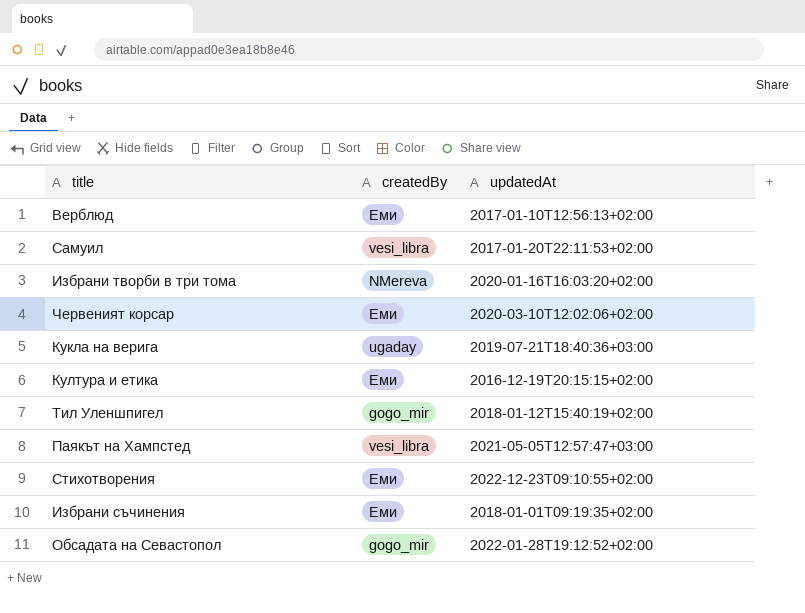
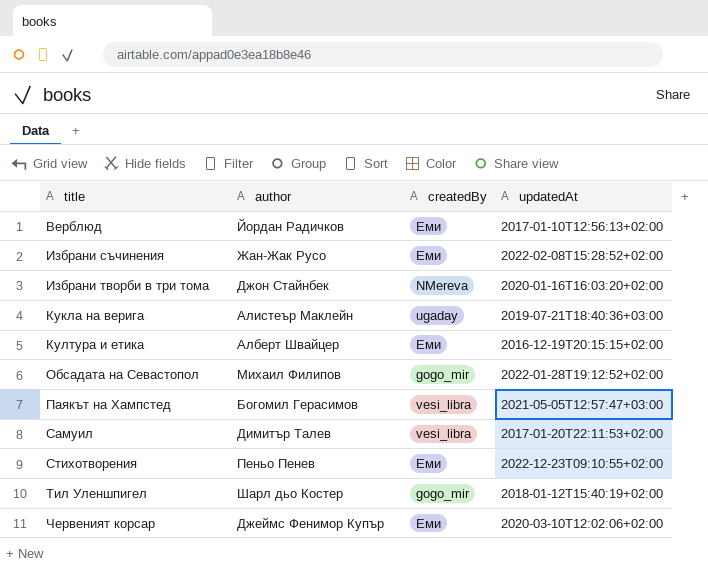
row order: none -> title ascending
column author | position: none -> 2
Избрани съчинения | updatedAt: 2018-01-01T09:19:35+02:00 -> 2022-02-08T15:28:52+02:00

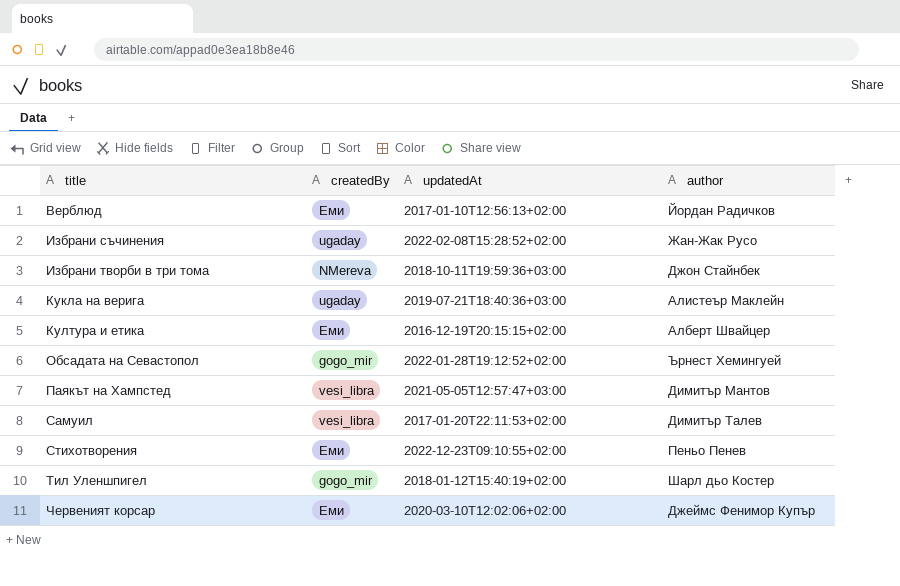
column author | position: 2 -> 4
Избрани съчинения | createdBy: Еми -> ugaday
Избрани творби в три тома | updatedAt: 2020-01-16T16:03:20+02:00 -> 2018-10-11T19:59:36+03:00
Обсадата на Севастопол | author: Михаил Филипов -> Ърнест Хемингуей
Паякът на Хампстед | author: Богомил Герасимов -> Димитър Мантов

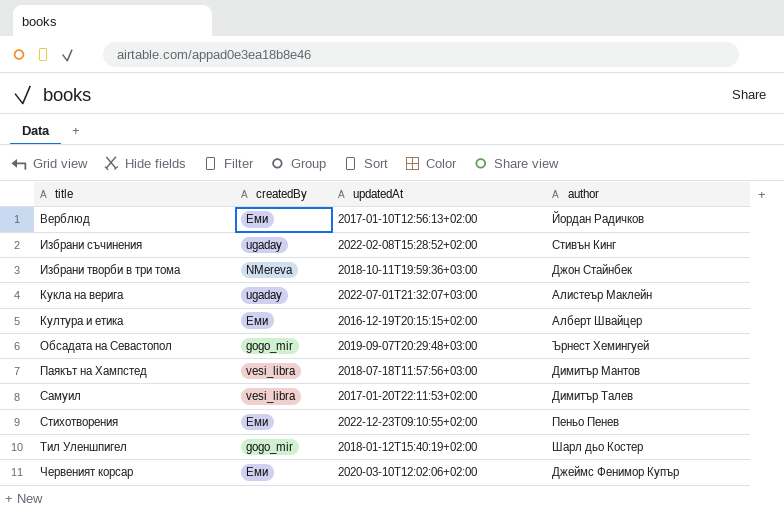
Избрани съчинения | author: Жан-Жак Русо -> Стивън Кинг
Кукла на верига | updatedAt: 2019-07-21T18:40:36+03:00 -> 2022-07-01T21:32:07+03:00
Обсадата на Севастопол | updatedAt: 2022-01-28T19:12:52+02:00 -> 2019-09-07T20:29:48+03:00
Паякът на Хампстед | updatedAt: 2021-05-05T12:57:47+03:00 -> 2018-07-18T11:57:56+03:00

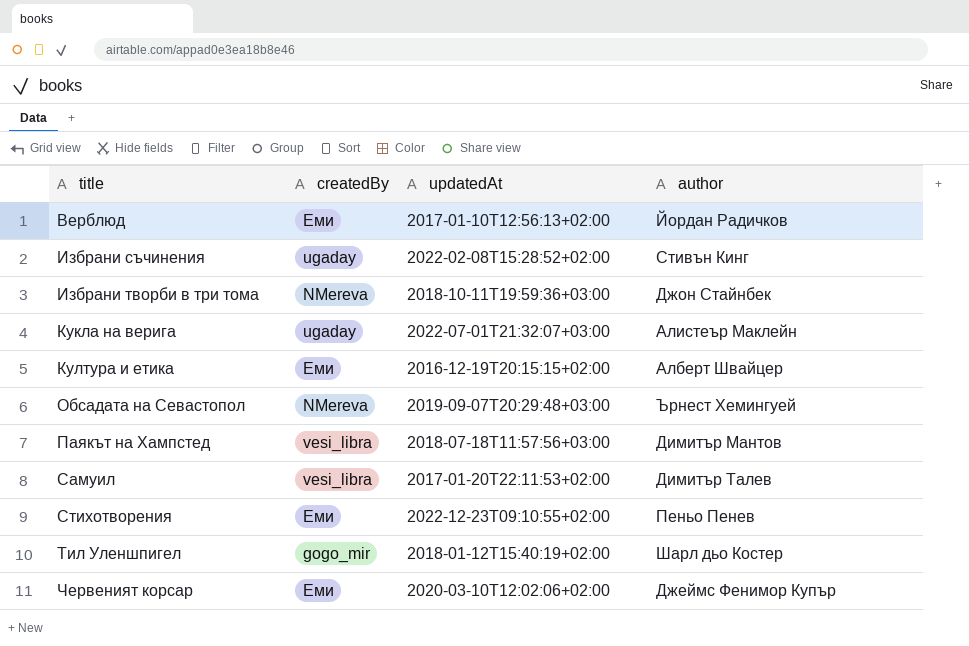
Обсадата на Севастопол | createdBy: gogo_mir -> NMereva

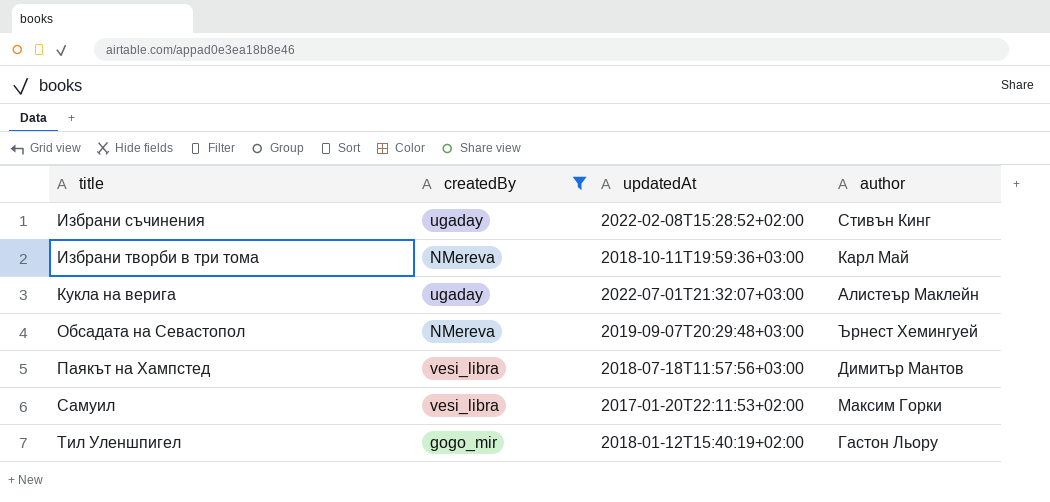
filter: none -> createdBy != Еми
Избрани творби в три тома | author: Джон Стайнбек -> Карл Май
Самуил | author: Димитър Талев -> Максим Горки
Тил Уленшпигел | author: Шарл дьо Костер -> Гастон Льору

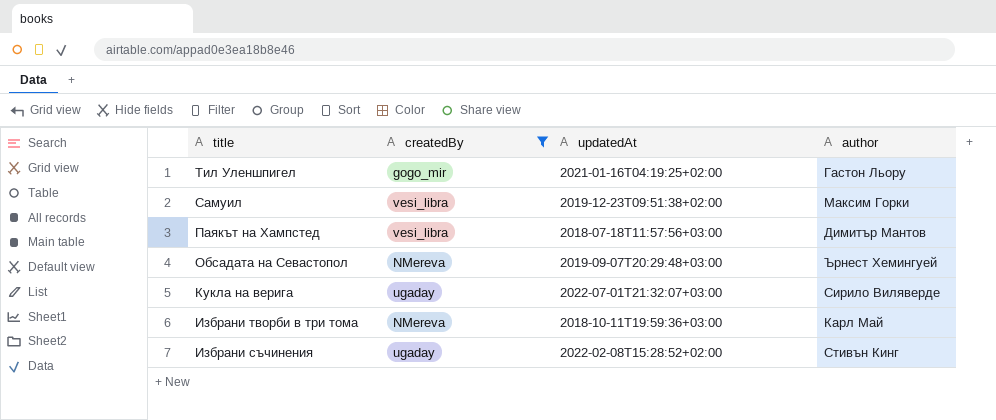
row order: title ascending -> title descending
Тил Уленшпигел | updatedAt: 2018-01-12T15:40:19+02:00 -> 2021-01-16T04:19:25+02:00
Самуил | updatedAt: 2017-01-20T22:11:53+02:00 -> 2019-12-23T09:51:38+02:00
Кукла на верига | author: Алистеър Маклейн -> Сирило Виляверде

